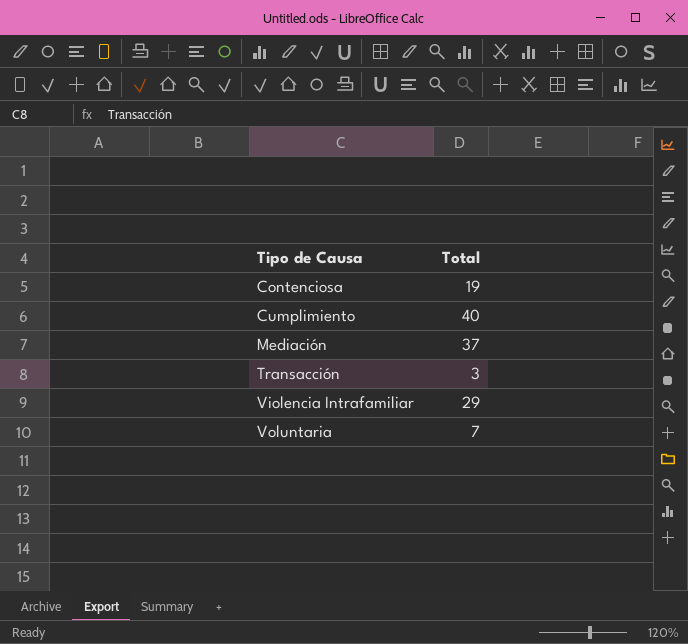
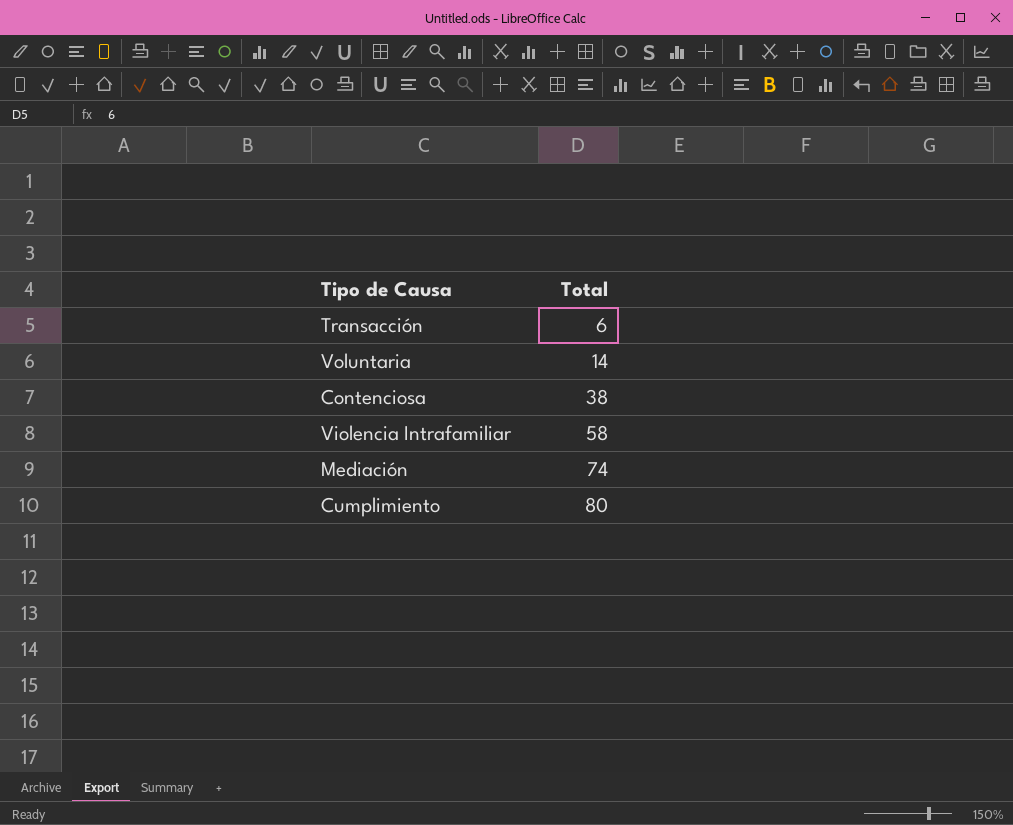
row order: Tipo de Causa ascending -> Total ascending
Transacción | Total: 3 -> 6
Voluntaria | Total: 7 -> 14
Contenciosa | Total: 19 -> 38
Violencia Intrafamiliar | Total: 29 -> 58
Mediación | Total: 37 -> 74
Cumplimiento | Total: 40 -> 80

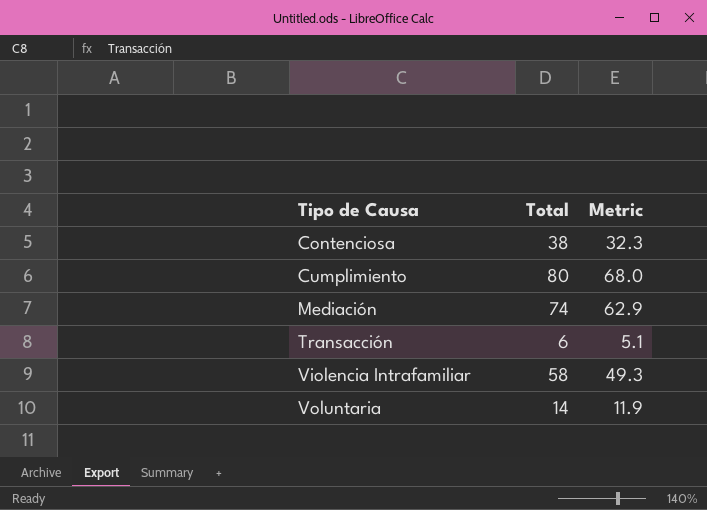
row order: Total ascending -> Tipo de Causa ascending
column Metric | formula: none -> [Total] * 0.85

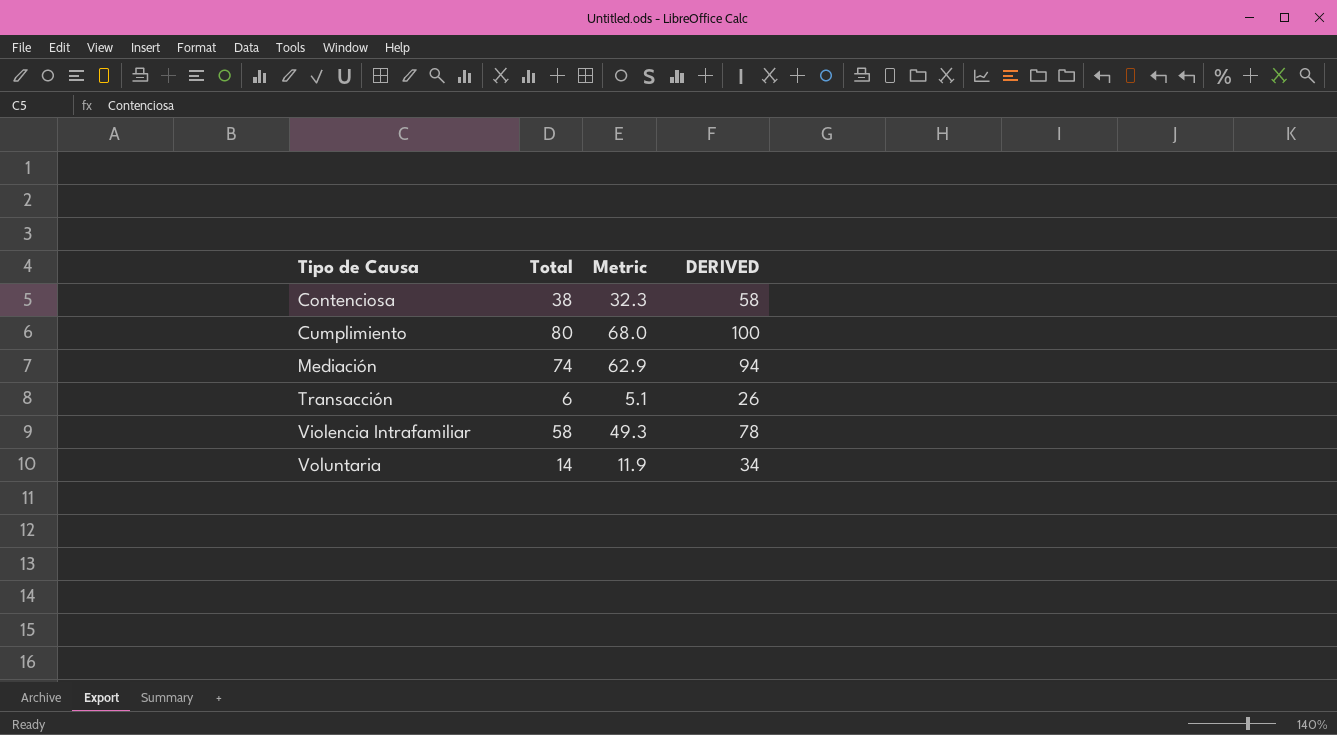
column DERIVED | formula: none -> [Total] + 20

